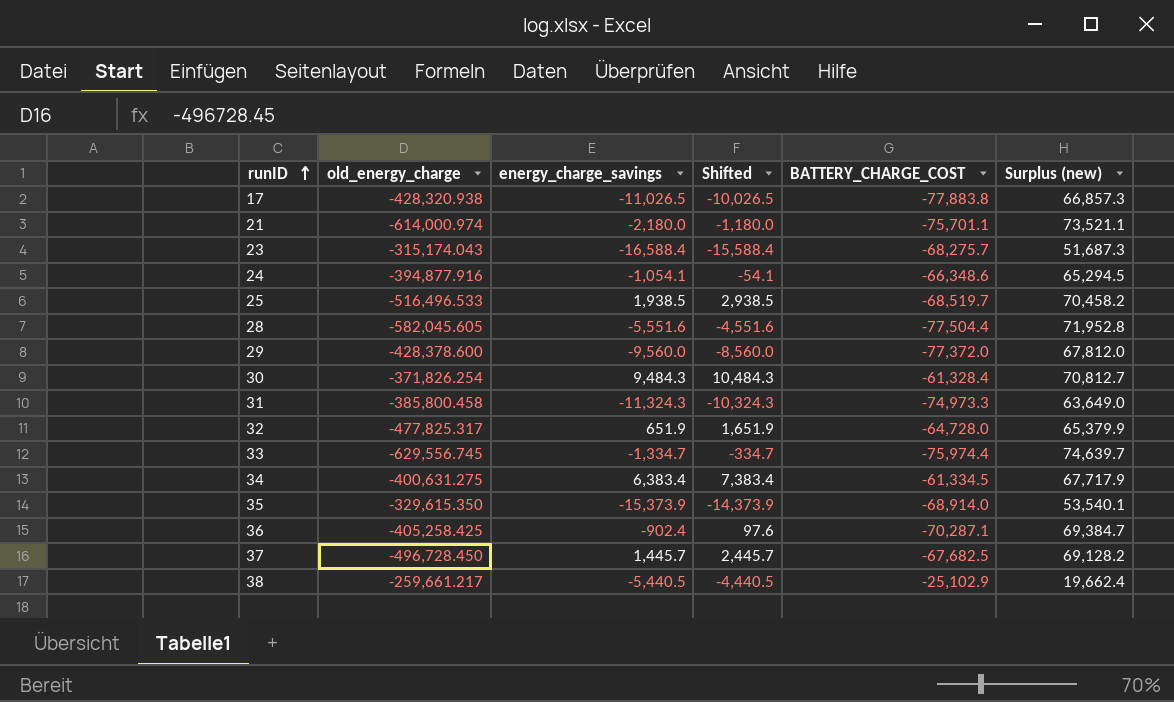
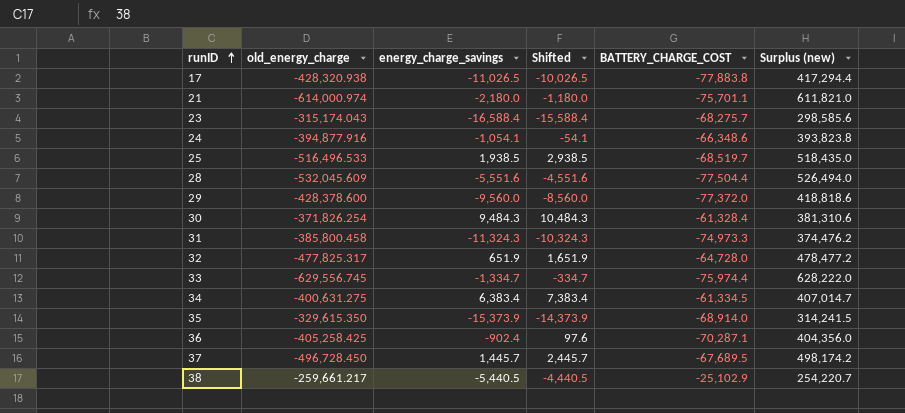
column Surplus (new) | formula: [energy_charge_savings] - [BATTERY_CHARGE_COST] -> [energy_charge_savings] - [old_energy_charge]
28 | old_energy_charge: -582,045.605 -> -532,045.609
37 | BATTERY_CHARGE_COST: -67,682.5 -> -67,689.5

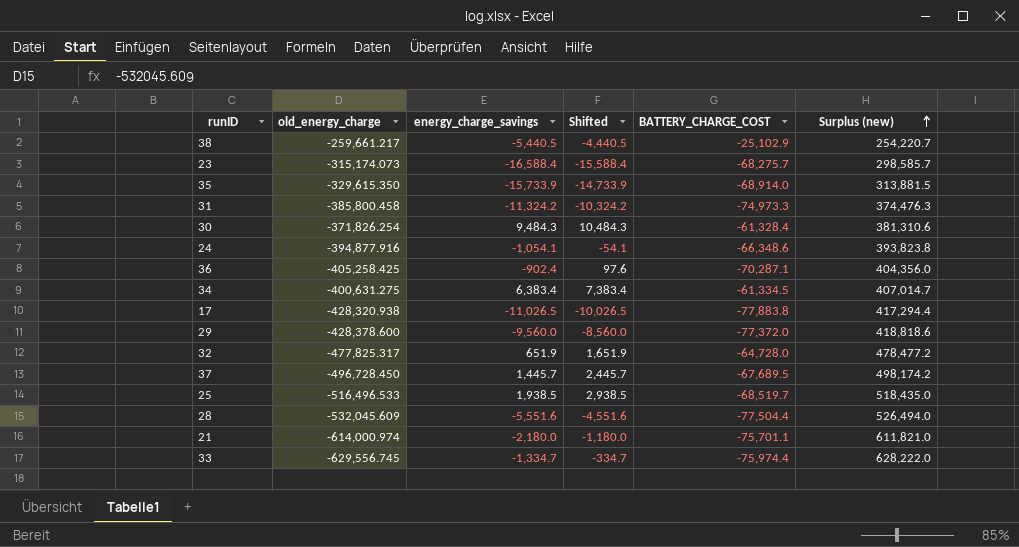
row order: runID ascending -> Surplus (new) ascending
23 | old_energy_charge: -315,174.043 -> -315,174.073
23 | Surplus (new): 298,585.6 -> 298,585.7
35 | energy_charge_savings: -15,373.9 -> -15,733.9
35 | Shifted: -14,373.9 -> -14,733.9
35 | Surplus (new): 314,241.5 -> 313,881.5
31 | energy_charge_savings: -11,324.3 -> -11,324.2
31 | Shifted: -10,324.3 -> -10,324.2
31 | Surplus (new): 374,476.2 -> 374,476.3

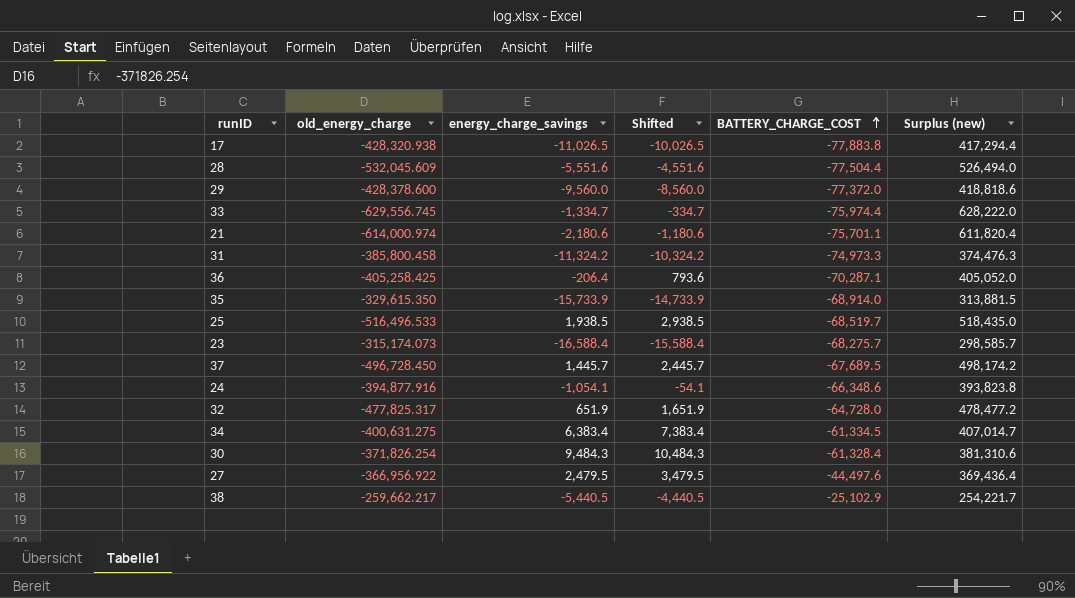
row order: Surplus (new) ascending -> BATTERY_CHARGE_COST ascending
21 | energy_charge_savings: -2,180.0 -> -2,180.6
21 | Shifted: -1,180.0 -> -1,180.6
21 | Surplus (new): 611,821.0 -> 611,820.4
36 | energy_charge_savings: -902.4 -> -206.4
36 | Shifted: 97.6 -> 793.6
36 | Surplus (new): 404,356.0 -> 405,052.0
row 27: none -> -366,956.922 | 2,479.5 | 3,479.5 | -44,497.6 | 369,436.4
38 | old_energy_charge: -259,661.217 -> -259,662.217
38 | Surplus (new): 254,220.7 -> 254,221.7

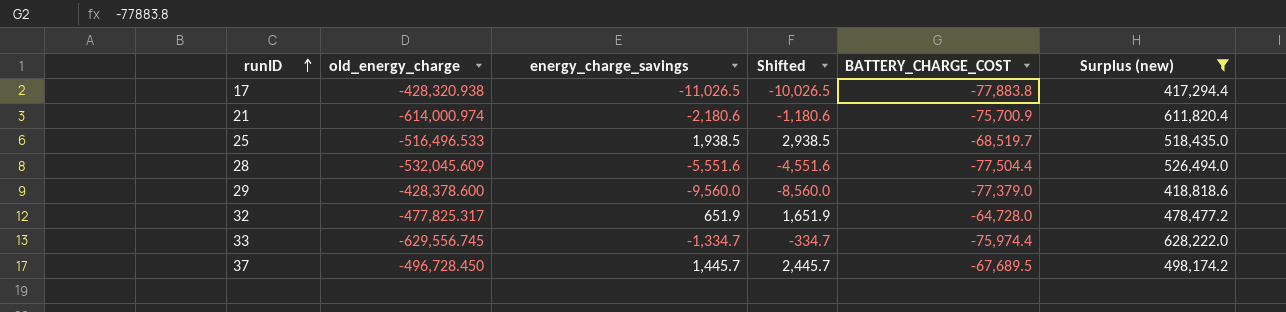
filter: none -> Surplus (new) >= 417,294.4
row order: BATTERY_CHARGE_COST ascending -> runID ascending
21 | BATTERY_CHARGE_COST: -75,701.1 -> -75,700.9
29 | BATTERY_CHARGE_COST: -77,372.0 -> -77,379.0

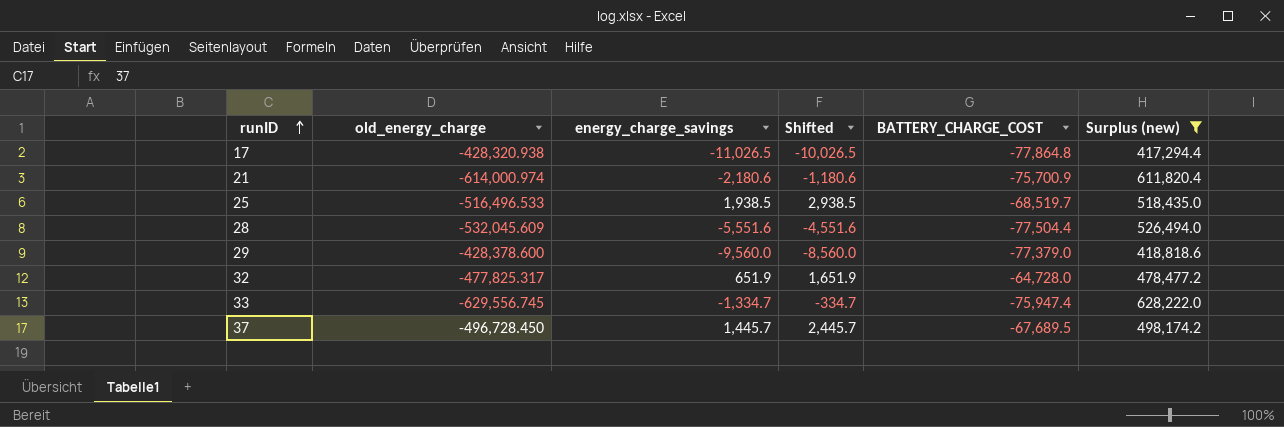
17 | BATTERY_CHARGE_COST: -77,883.8 -> -77,864.8
33 | BATTERY_CHARGE_COST: -75,974.4 -> -75,947.4

